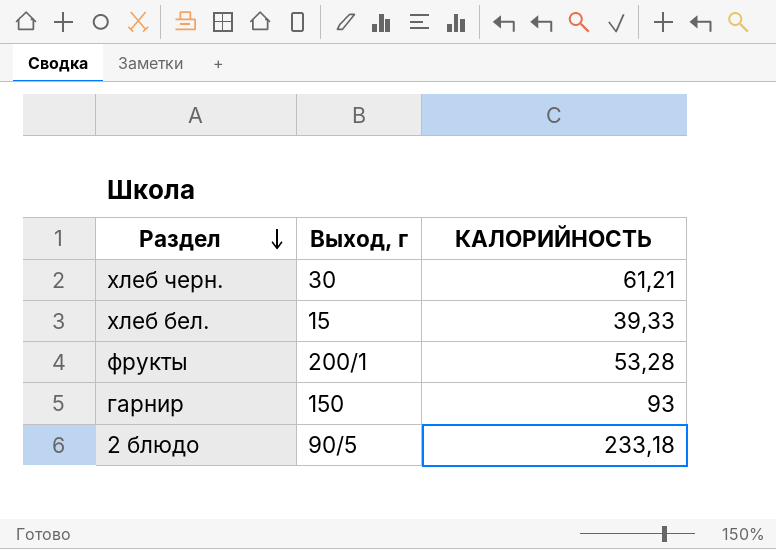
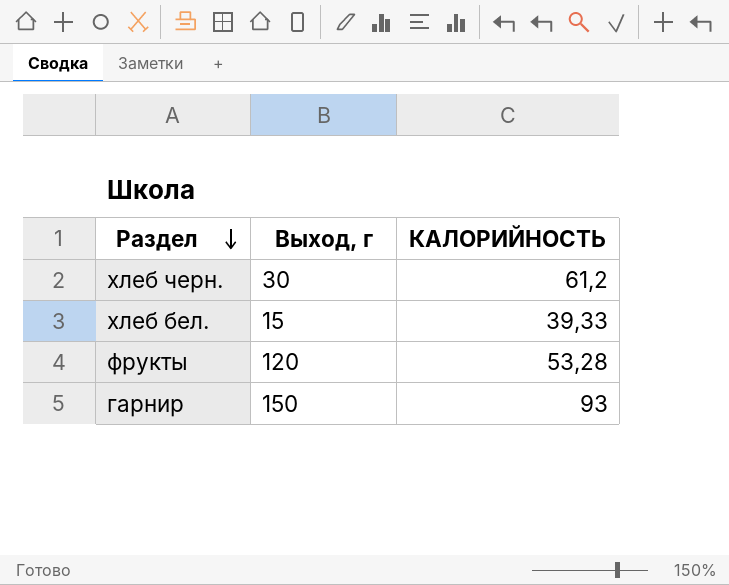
row 2 блюдо: 90/5 | 233,18 -> none
хлеб черн. | КАЛОРИЙНОСТЬ: 61,21 -> 61,2
фрукты | Выход, г: 200/1 -> 120

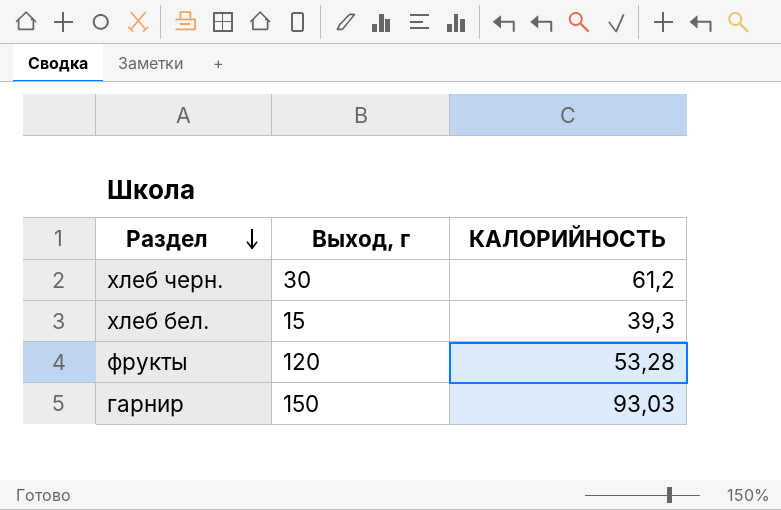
хлеб бел. | КАЛОРИЙНОСТЬ: 39,33 -> 39,3
гарнир | КАЛОРИЙНОСТЬ: 93 -> 93,03

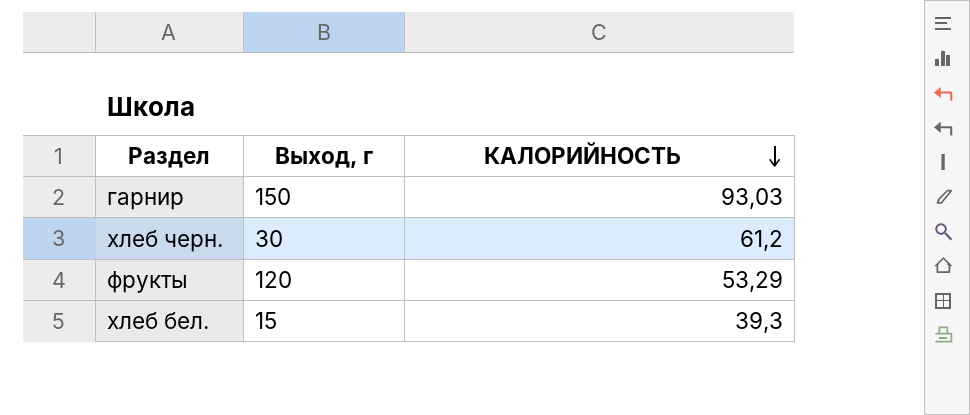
row order: Раздел descending -> КАЛОРИЙНОСТЬ descending
фрукты | КАЛОРИЙНОСТЬ: 53,28 -> 53,29

